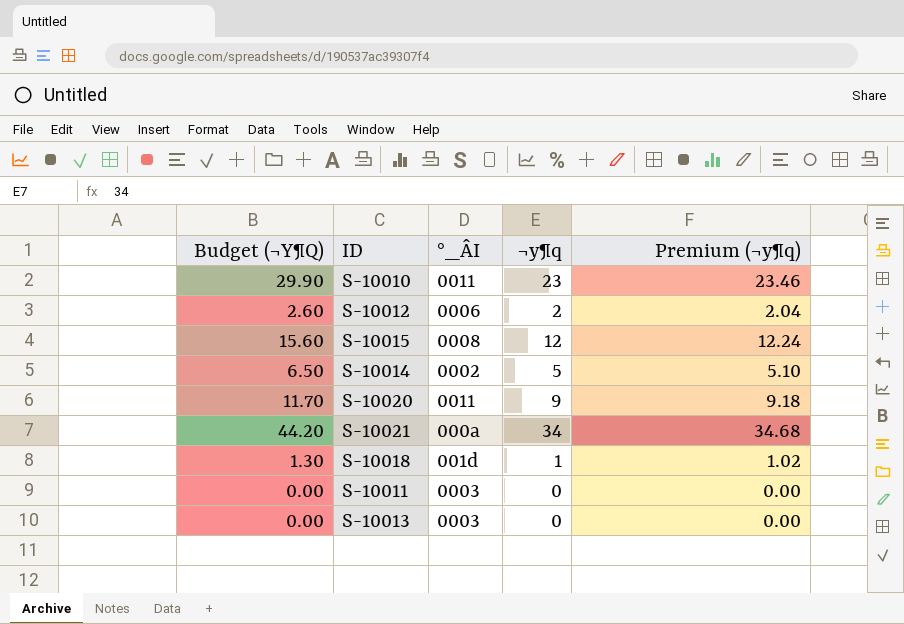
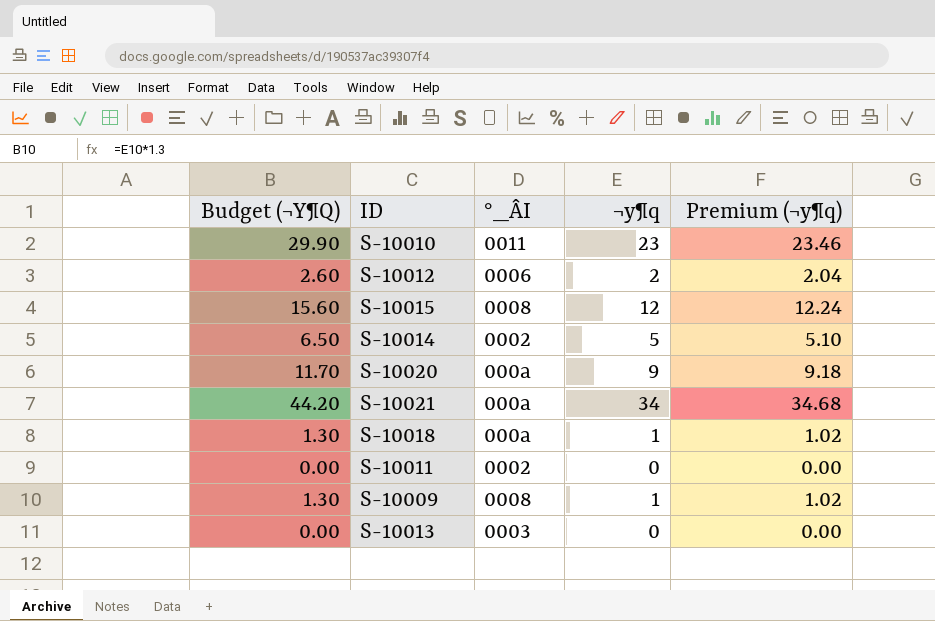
S-10020 | °_ÂI: 0011 -> 000a
S-10018 | °_ÂI: 001d -> 000a
S-10011 | °_ÂI: 0003 -> 0002
row S-10009: none -> 1.30 | 0008 | 1 | 1.02

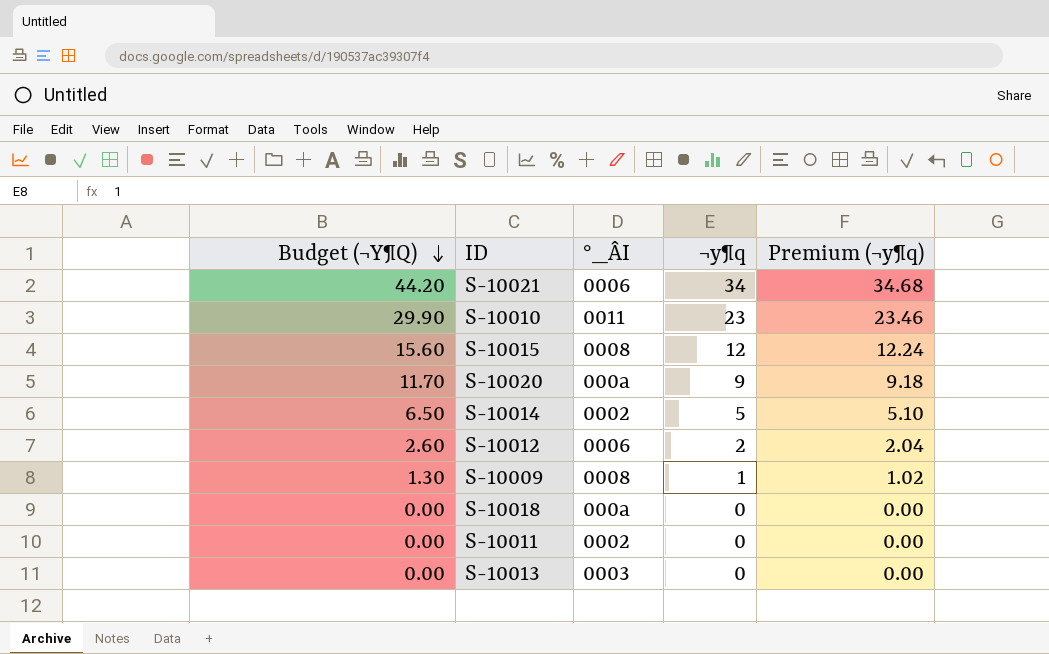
row order: none -> Budget (¬Y¶Q) descending
S-10021 | °_ÂI: 000a -> 0006
S-10018 | Budget (¬Y¶Q): 1.30 -> 0.00
S-10018 | ¬y¶q: 1 -> 0
S-10018 | Premium (¬y¶q): 1.02 -> 0.00

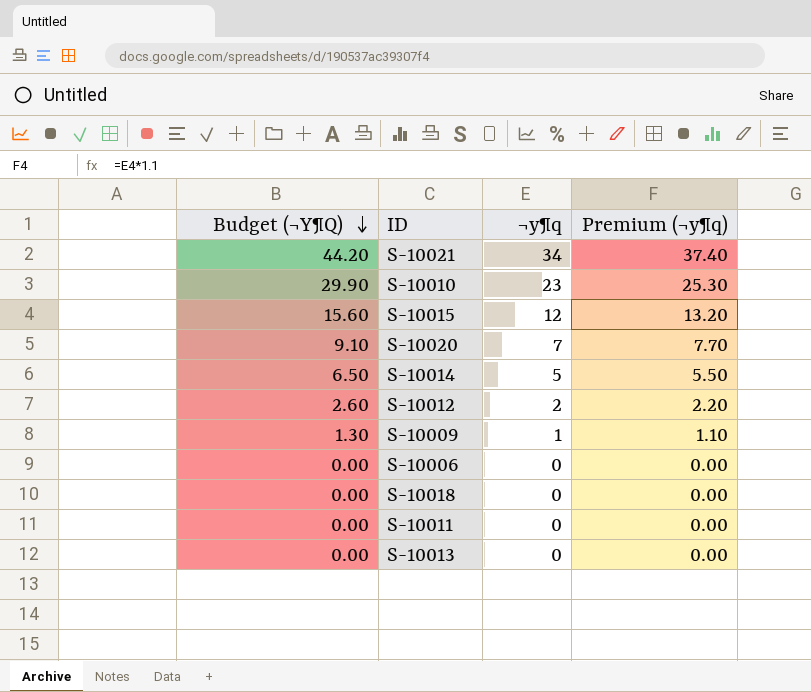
column °_ÂI | position: 3 -> none
column Premium (¬y¶q) | formula: [¬y¶q] * 1.02 -> [¬y¶q] * 1.1
S-10020 | Budget (¬Y¶Q): 11.70 -> 9.10
S-10020 | ¬y¶q: 9 -> 7
row S-10006: none -> 0.00 | 0 | 0.00

